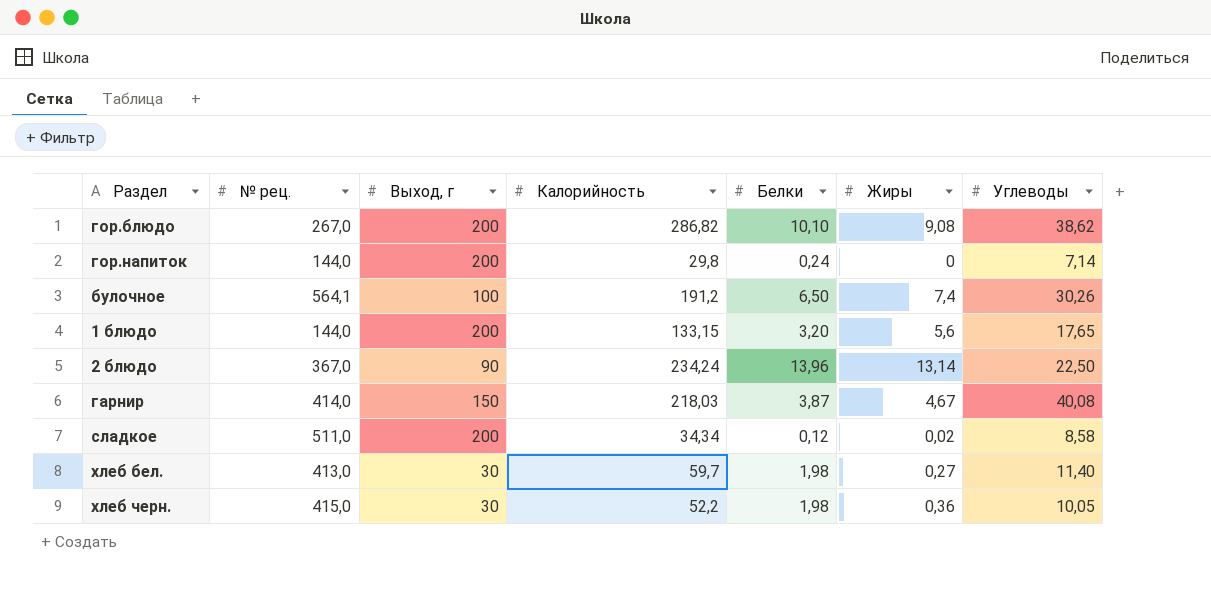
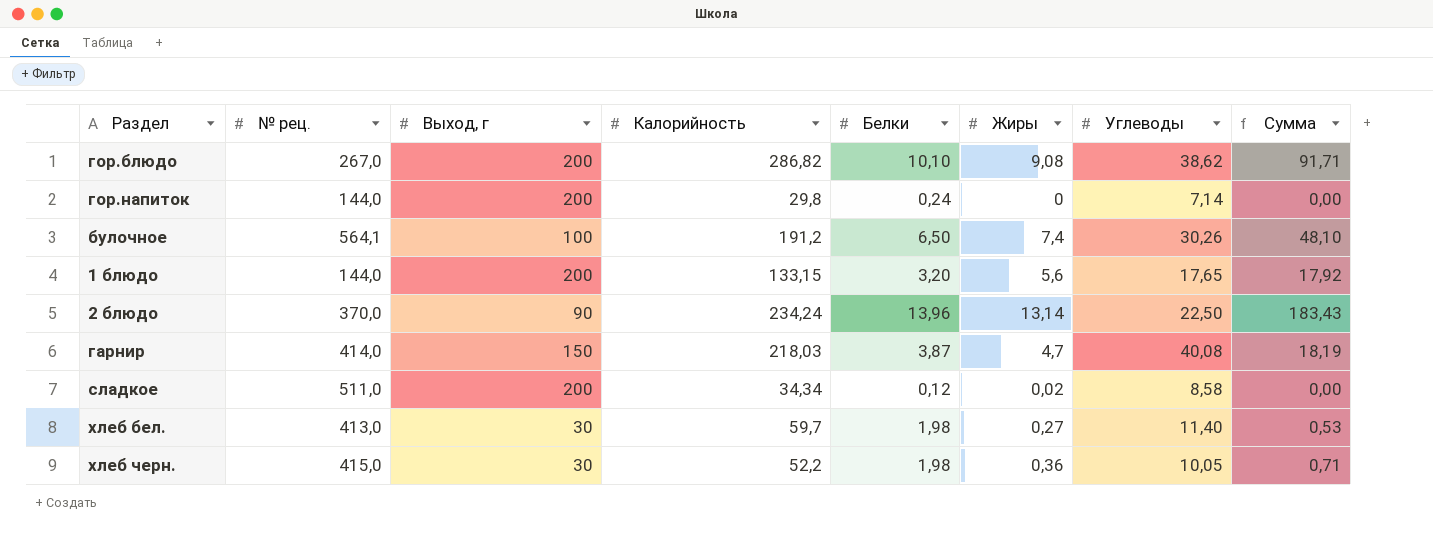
column Сумма | formula: none -> [Белки] * [Жиры]
2 блюдо | № рец.: 367,0 -> 370,0
гарнир | Жиры: 4,67 -> 4,7

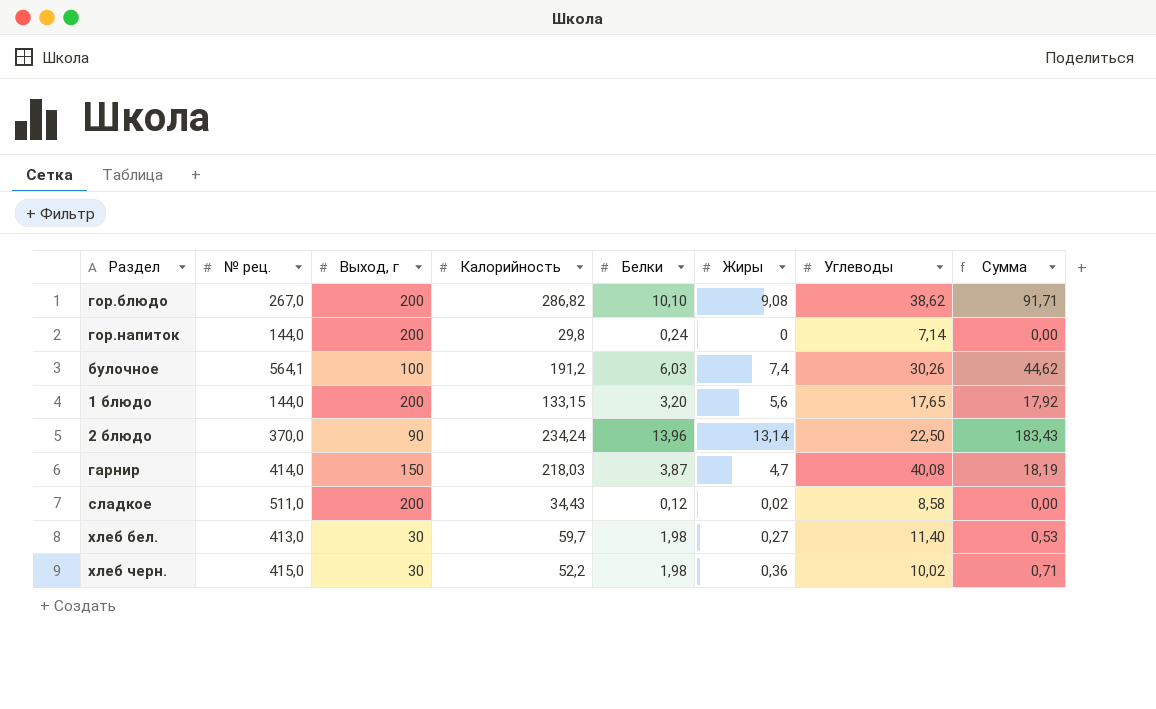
булочное | Белки: 6,50 -> 6,03
булочное | Сумма: 48,10 -> 44,62
сладкое | Калорийность: 34,34 -> 34,43
хлеб черн. | Углеводы: 10,05 -> 10,02

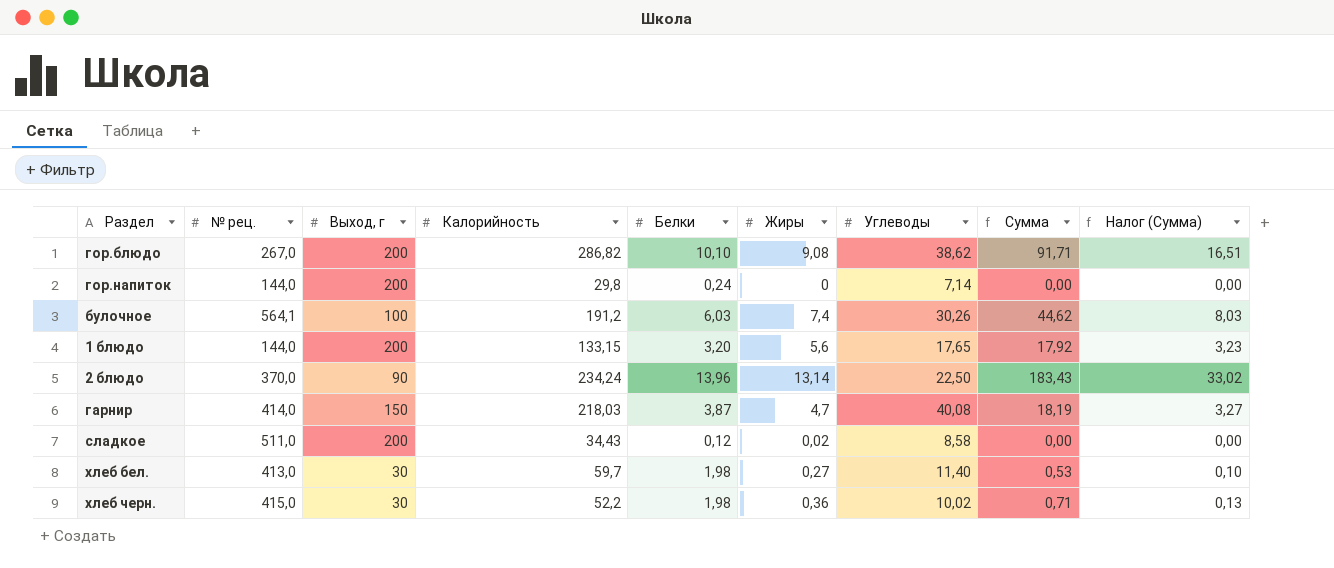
column Налог (Сумма) | formula: none -> [Сумма] * 0,18

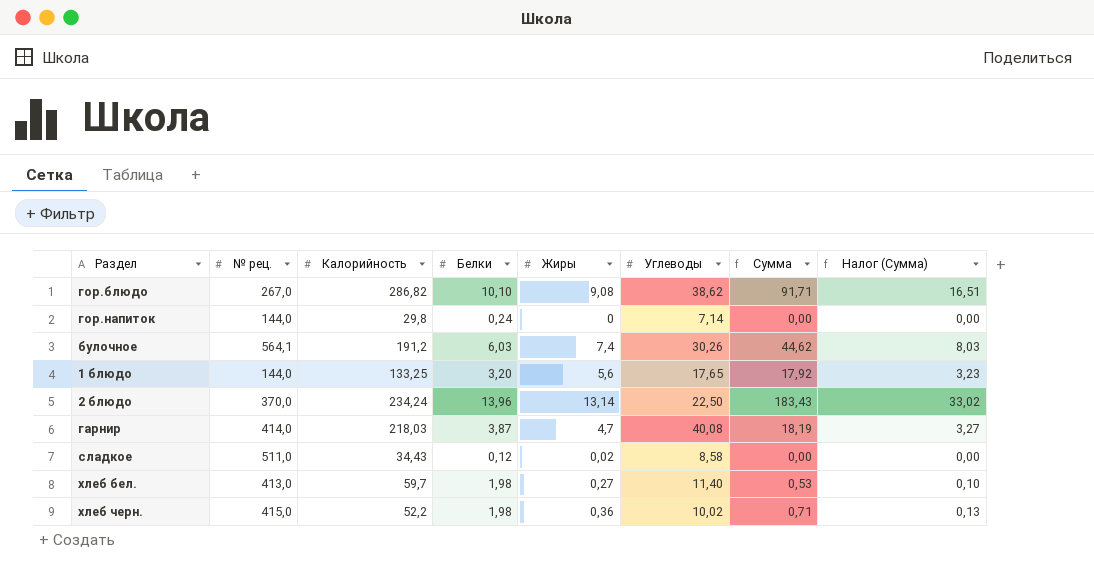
column Выход, г | position: 3 -> none
1 блюдо | Калорийность: 133,15 -> 133,25

